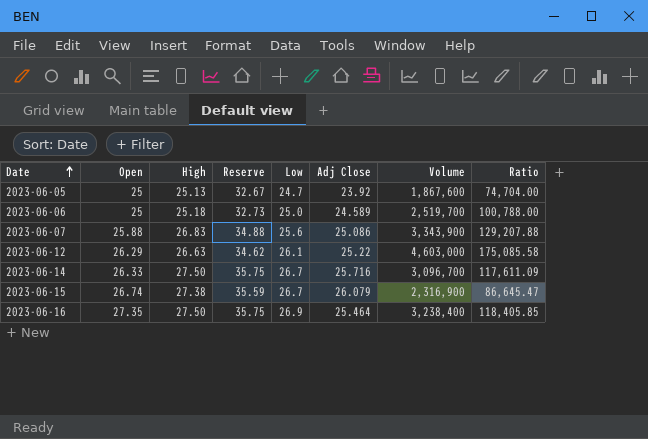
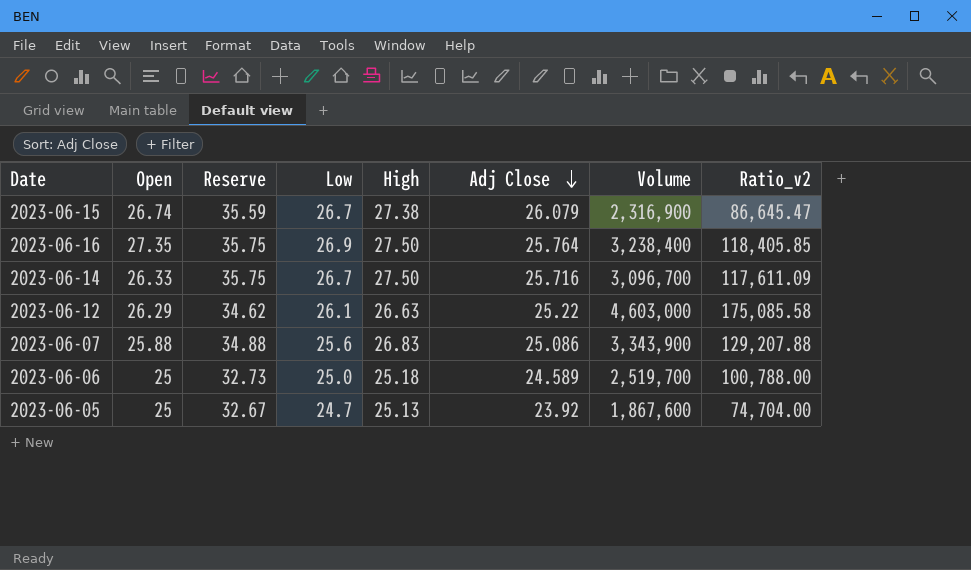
row order: Date ascending -> Adj Close descending
column High | position: 3 -> 5
column name: Ratio -> Ratio_v2
2023-06-16 | Adj Close: 25.464 -> 25.764

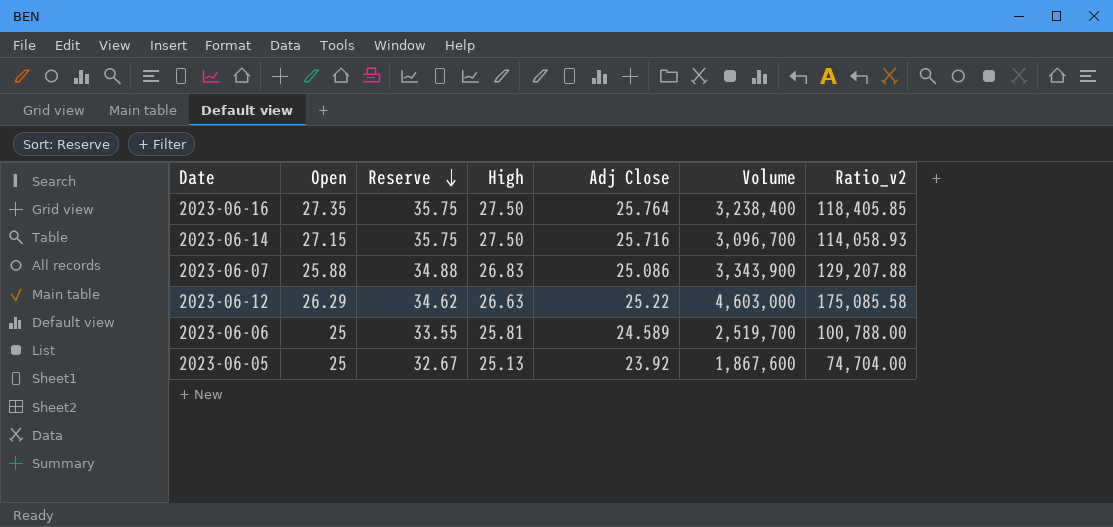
row order: Adj Close descending -> Reserve descending
column Low | position: 4 -> none
row 2023-06-15: 26.74 | 35.59 | 26.7 | 27.38 | 26.079 | 2,316,900 | 86,645.47 -> none
2023-06-14 | Open: 26.33 -> 27.15
2023-06-14 | Ratio_v2: 117,611.09 -> 114,058.93
2023-06-06 | Reserve: 32.73 -> 33.55
2023-06-06 | High: 25.18 -> 25.81

